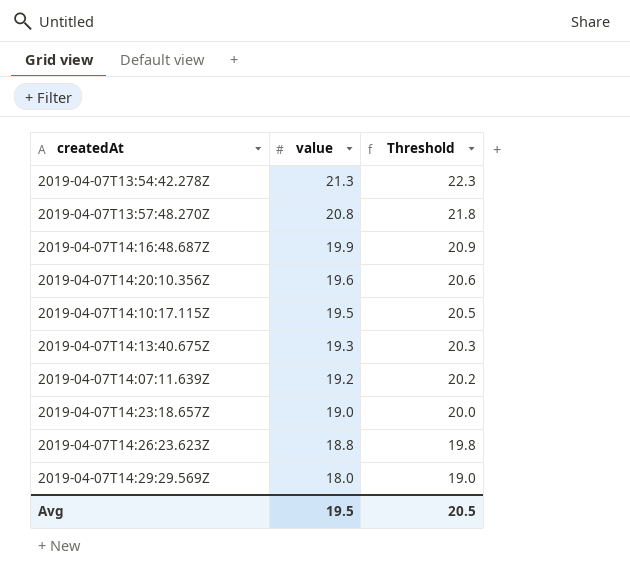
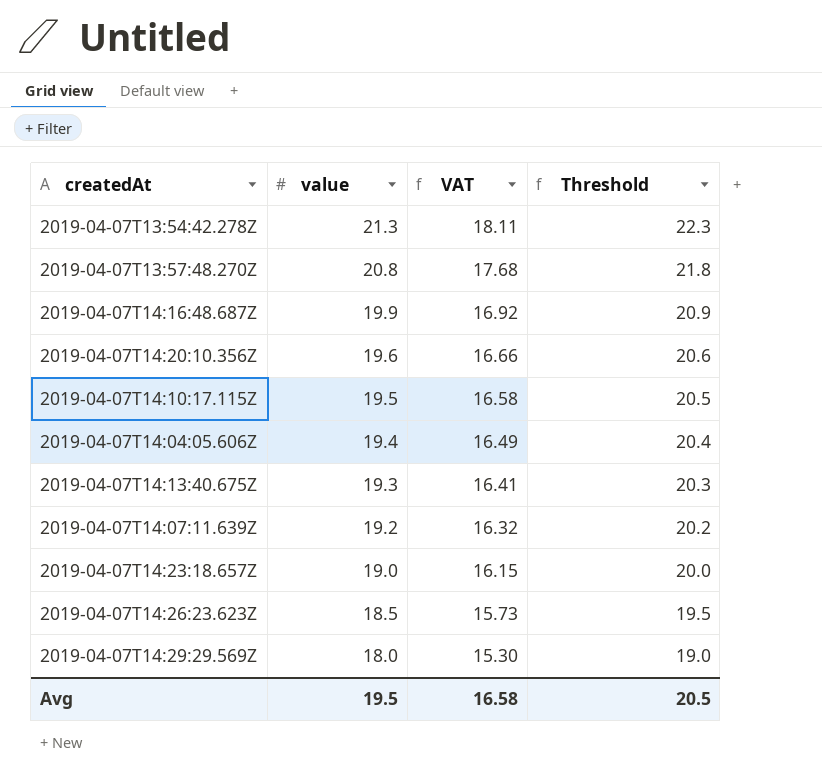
column VAT | formula: none -> [value] * 0.85
row 2019-04-07T14:04:05.606Z: none -> 19.4 | 16.49 | 20.4
2019-04-07T14:26:23.623Z | value: 18.8 -> 18.5
2019-04-07T14:26:23.623Z | Threshold: 19.8 -> 19.5

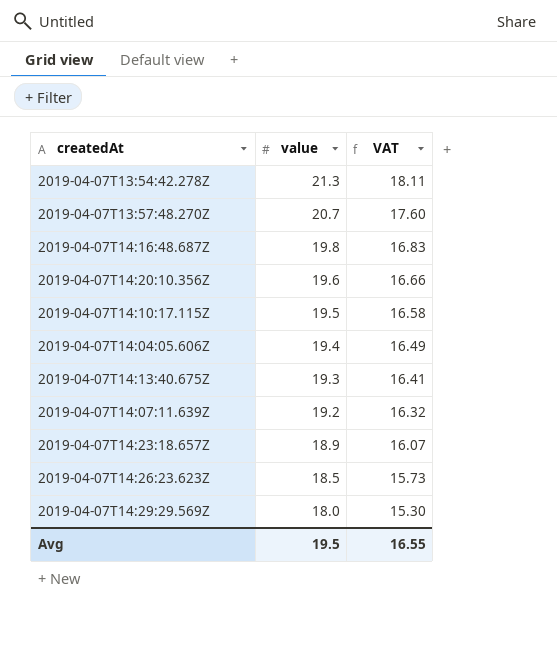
column Threshold | formula: [value] + 1 -> none
2019-04-07T13:57:48.270Z | value: 20.8 -> 20.7
2019-04-07T13:57:48.270Z | VAT: 17.68 -> 17.60
2019-04-07T14:16:48.687Z | value: 19.9 -> 19.8
2019-04-07T14:16:48.687Z | VAT: 16.92 -> 16.83
2019-04-07T14:23:18.657Z | value: 19.0 -> 18.9
2019-04-07T14:23:18.657Z | VAT: 16.15 -> 16.07
Avg | VAT: 16.58 -> 16.55

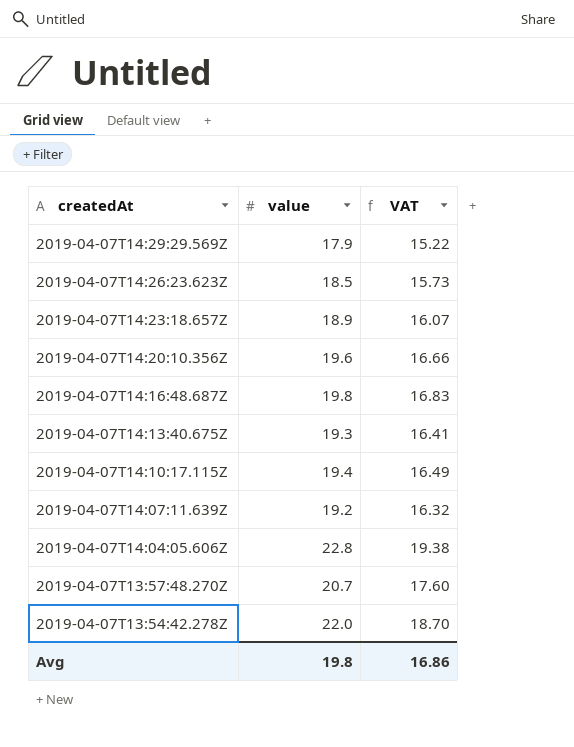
row order: value descending -> createdAt descending
2019-04-07T14:29:29.569Z | value: 18.0 -> 17.9
2019-04-07T14:29:29.569Z | VAT: 15.30 -> 15.22
2019-04-07T14:10:17.115Z | value: 19.5 -> 19.4
2019-04-07T14:10:17.115Z | VAT: 16.58 -> 16.49
2019-04-07T14:04:05.606Z | value: 19.4 -> 22.8
2019-04-07T14:04:05.606Z | VAT: 16.49 -> 19.38
2019-04-07T13:54:42.278Z | value: 21.3 -> 22.0
2019-04-07T13:54:42.278Z | VAT: 18.11 -> 18.70
Avg | value: 19.5 -> 19.8
Avg | VAT: 16.55 -> 16.86

